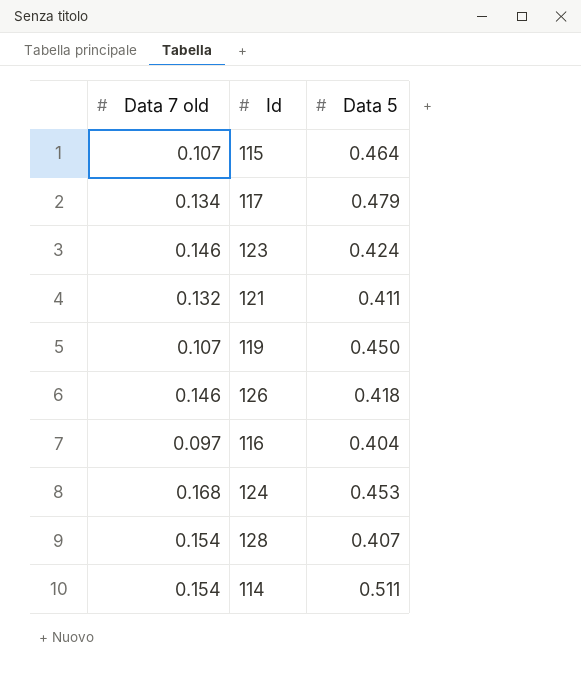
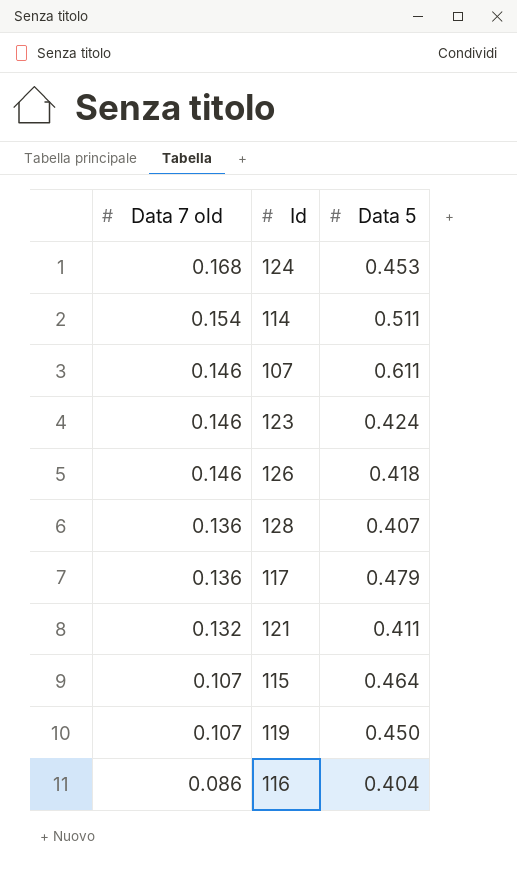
row order: none -> Data 7 old descending
row 107: none -> 0.146 | 0.611
128 | Data 7 old: 0.154 -> 0.136
117 | Data 7 old: 0.134 -> 0.136
116 | Data 7 old: 0.097 -> 0.086

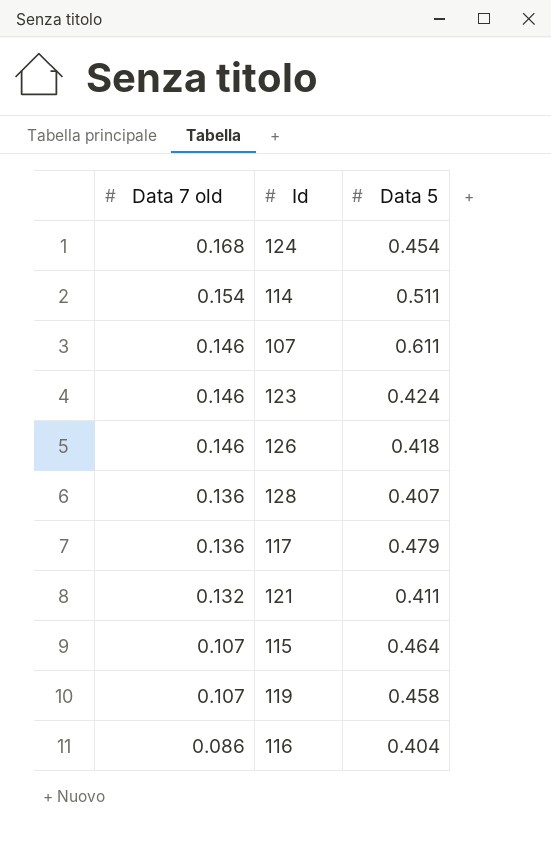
124 | Data 5: 0.453 -> 0.454
119 | Data 5: 0.450 -> 0.458

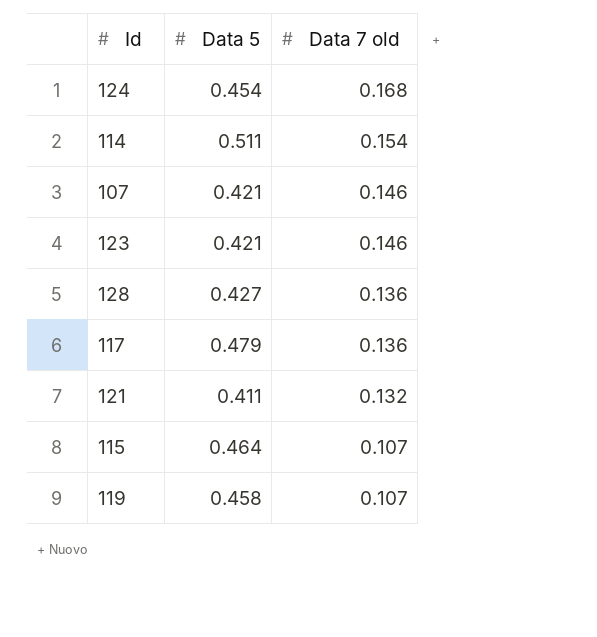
column Data 7 old | position: 1 -> 3
row 126: 0.146 | 0.418 -> none
row 116: 0.086 | 0.404 -> none
107 | Data 5: 0.611 -> 0.421
123 | Data 5: 0.424 -> 0.421
128 | Data 5: 0.407 -> 0.427

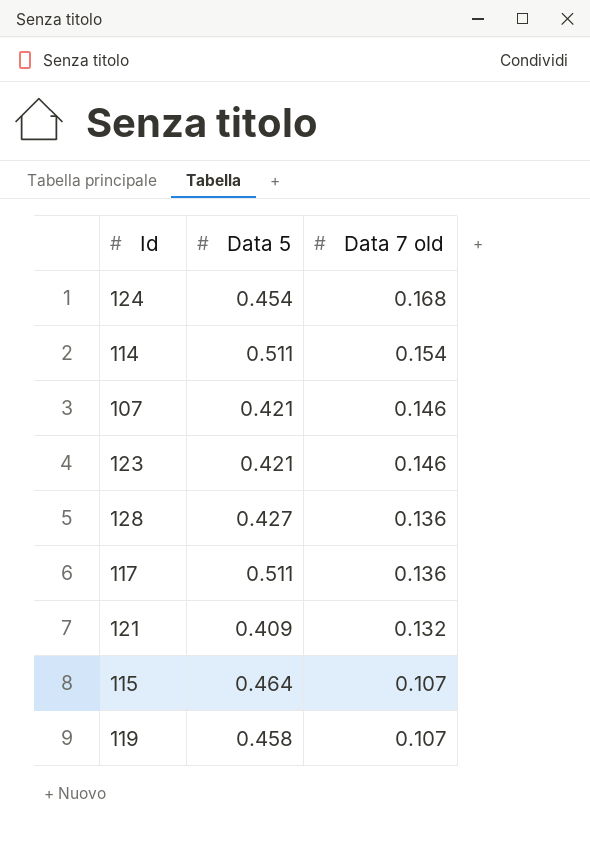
117 | Data 5: 0.479 -> 0.511
121 | Data 5: 0.411 -> 0.409

